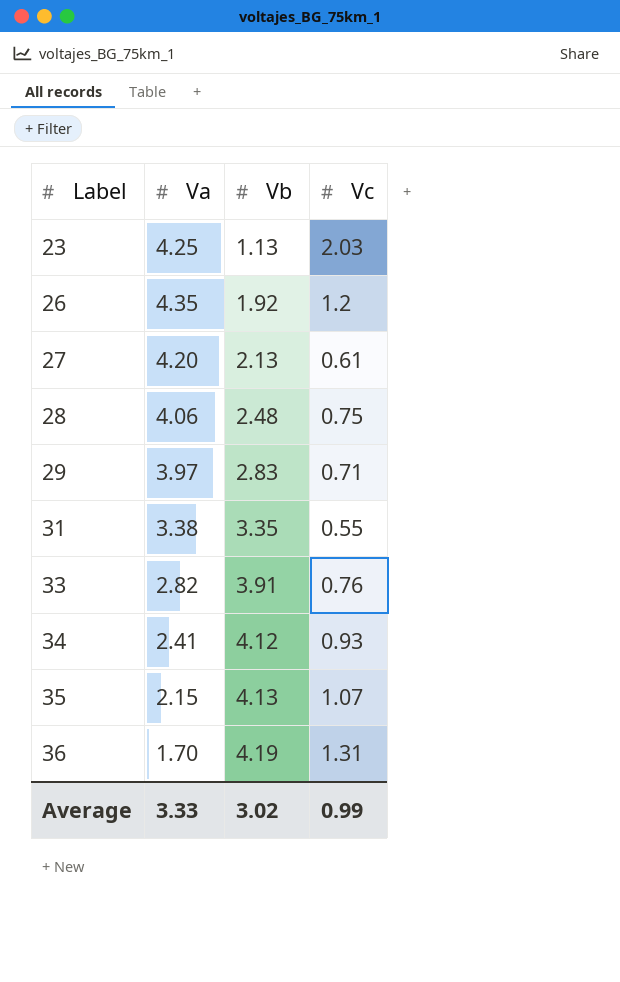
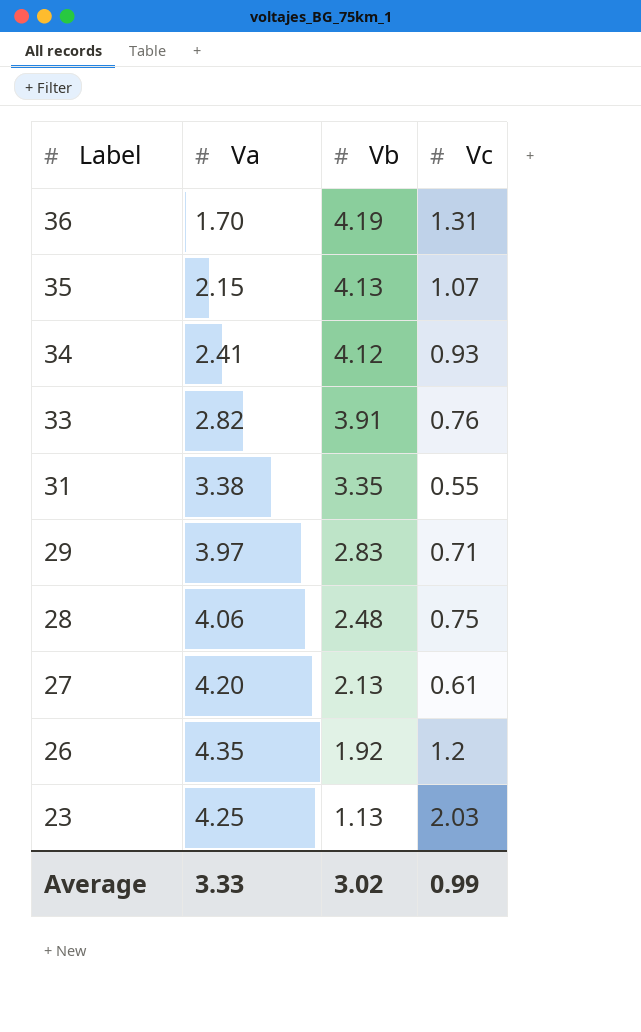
row order: Label ascending -> Label descending

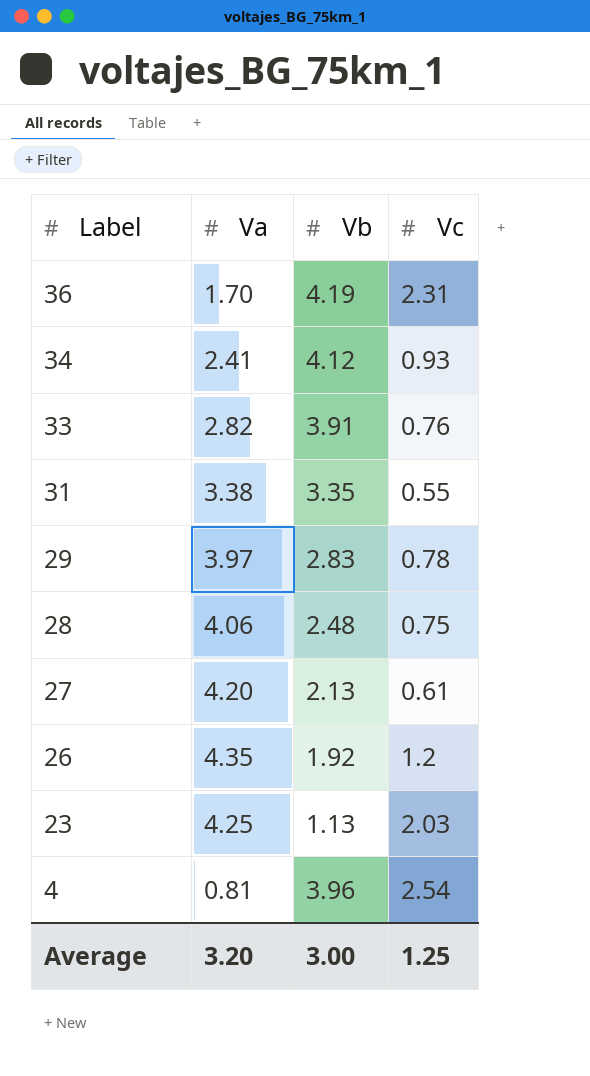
row 35: 2.15 | 4.13 | 1.07 -> none
36 | Vc: 1.31 -> 2.31
29 | Vc: 0.71 -> 0.78
row 4: none -> 0.81 | 3.96 | 2.54
Average | Va: 3.33 -> 3.20
Average | Vb: 3.02 -> 3.00
Average | Vc: 0.99 -> 1.25

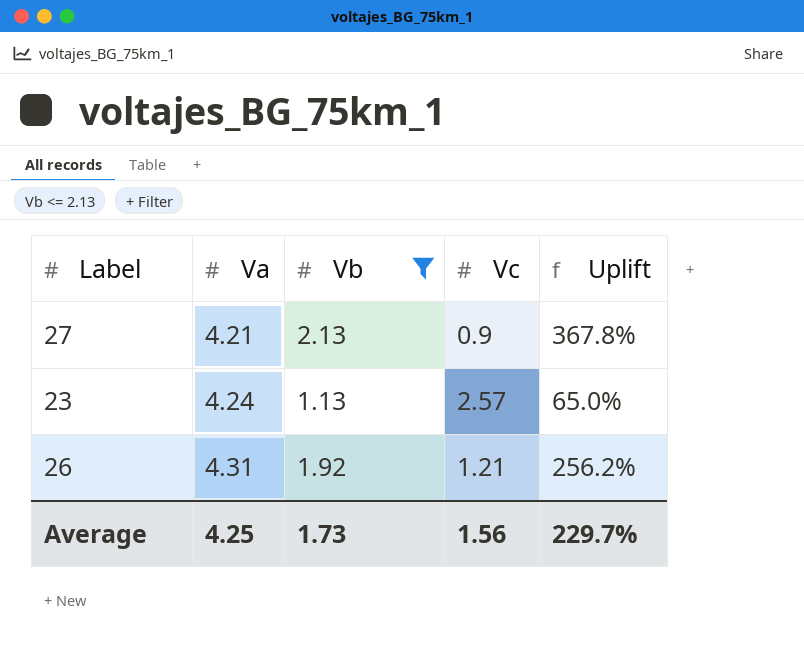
filter: none -> Vb <= 2.13
row order: Label descending -> Va ascending
column Uplift | formula: none -> ([Va] - [Vc]) / [Vc]
27 | Va: 4.20 -> 4.21
27 | Vc: 0.61 -> 0.9
23 | Va: 4.25 -> 4.24
23 | Vc: 2.03 -> 2.57
26 | Va: 4.35 -> 4.31
26 | Vc: 1.2 -> 1.21
Average | Va: 3.20 -> 4.25
Average | Vb: 3.00 -> 1.73
Average | Vc: 1.25 -> 1.56

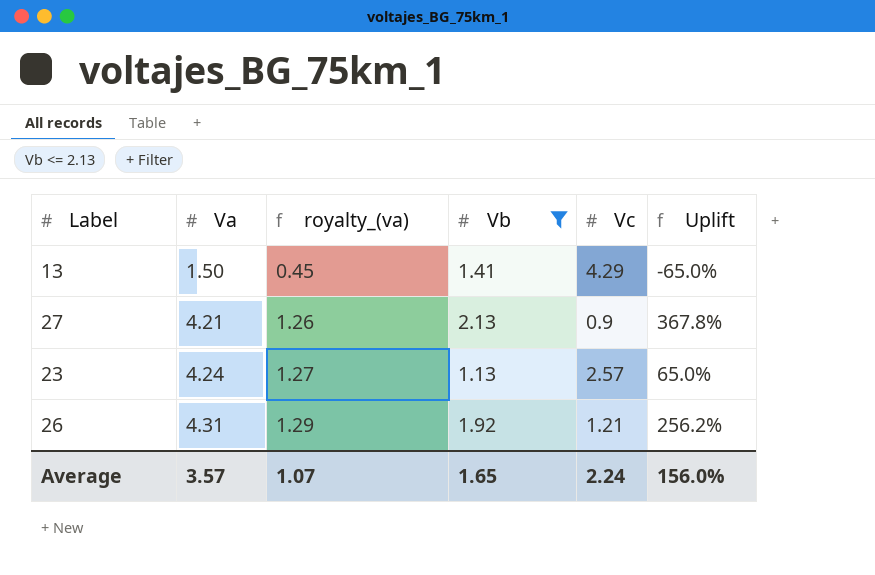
column royalty_(va) | formula: none -> [Va] * 0.3
row 13: none -> 1.50 | 0.45 | 1.41 | 4.29 | -65.0%
Average | Va: 4.25 -> 3.57
Average | Vb: 1.73 -> 1.65
Average | Vc: 1.56 -> 2.24
Average | Uplift: 229.7% -> 156.0%

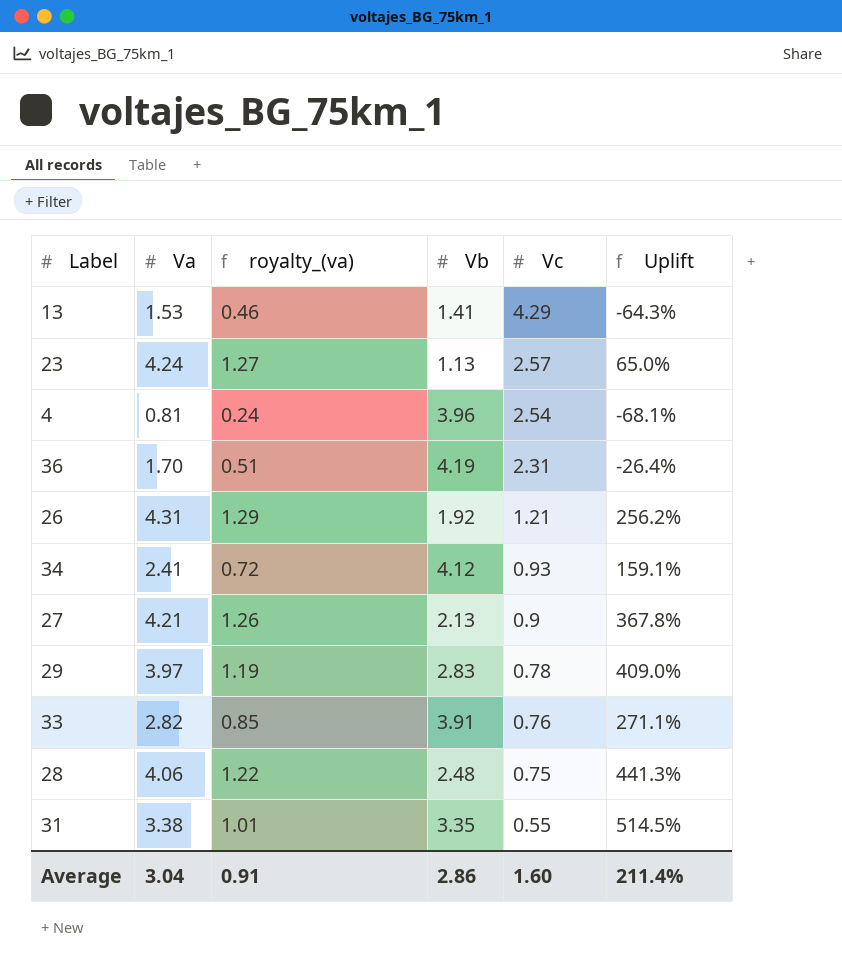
filter: Vb <= 2.13 -> none
row order: Va ascending -> Vc descending
13 | Va: 1.50 -> 1.53
13 | royalty_(va): 0.45 -> 0.46
13 | Uplift: -65.0% -> -64.3%
Average | Va: 3.57 -> 3.04
Average | royalty_(va): 1.07 -> 0.91
Average | Vb: 1.65 -> 2.86
Average | Vc: 2.24 -> 1.60
Average | Uplift: 156.0% -> 211.4%

